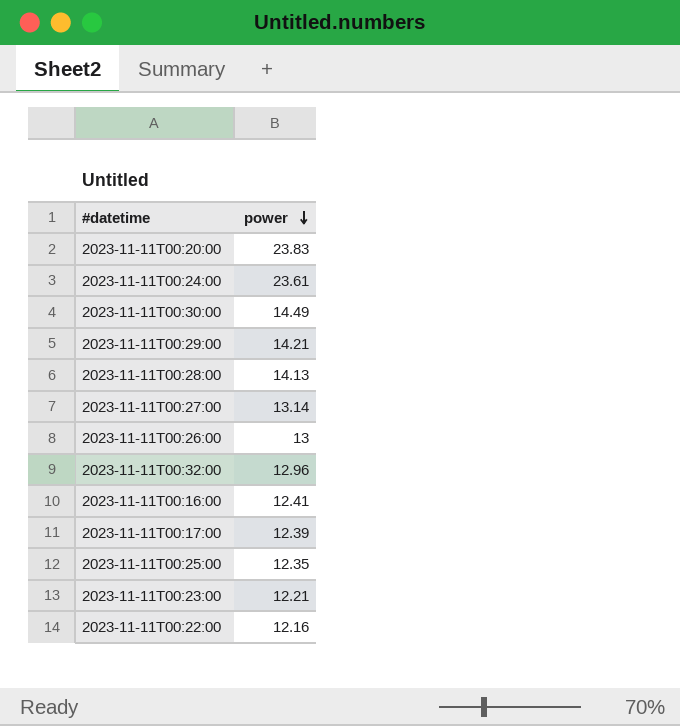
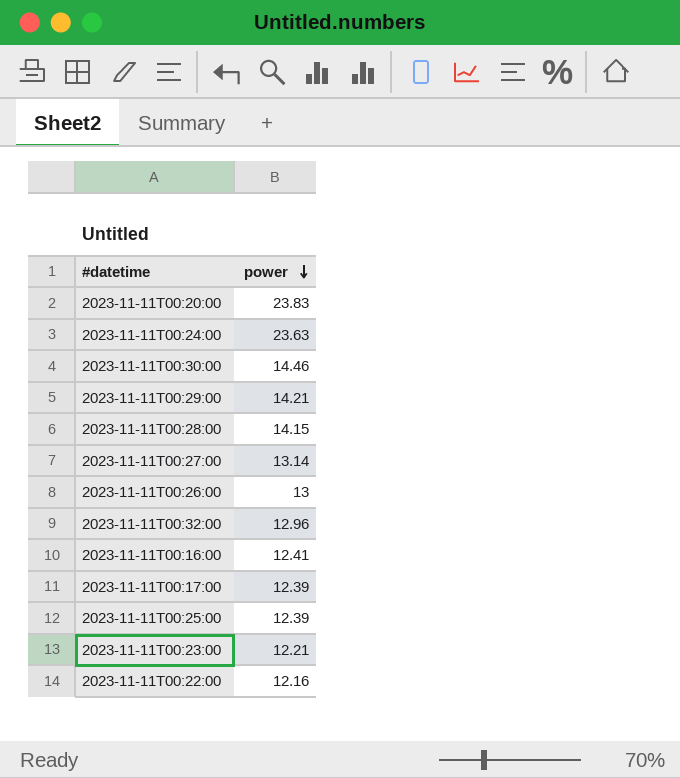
2023-11-11T00:24:00 | power: 23.61 -> 23.63
2023-11-11T00:30:00 | power: 14.49 -> 14.46
2023-11-11T00:28:00 | power: 14.13 -> 14.15
2023-11-11T00:25:00 | power: 12.35 -> 12.39

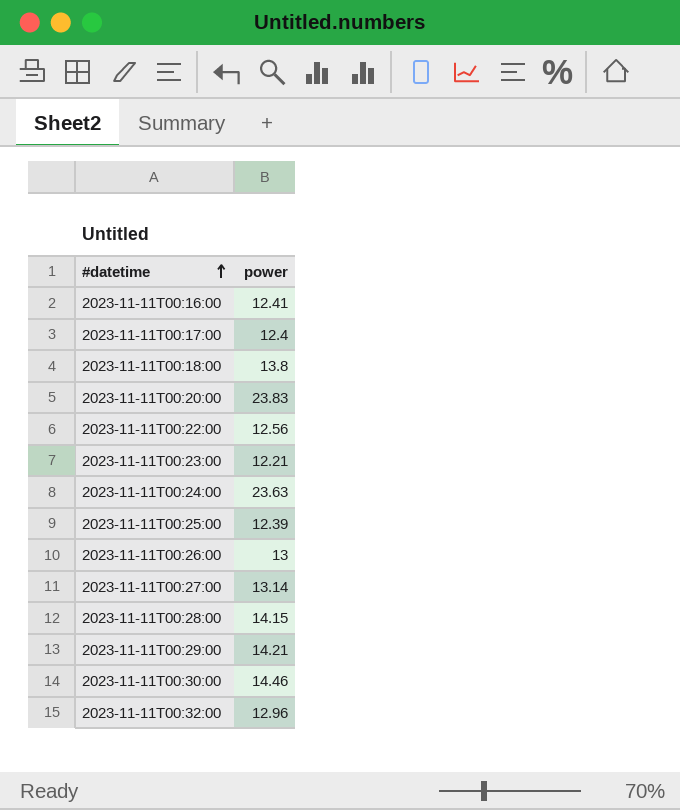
row order: power descending -> #datetime ascending
2023-11-11T00:17:00 | power: 12.39 -> 12.4
row 2023-11-11T00:18:00: none -> 13.8
2023-11-11T00:22:00 | power: 12.16 -> 12.56

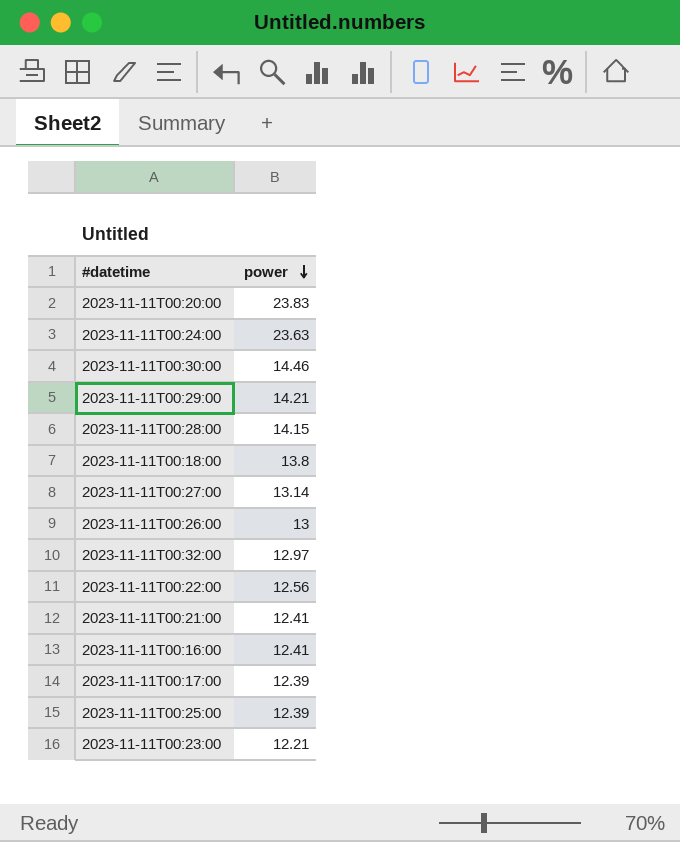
row order: #datetime ascending -> power descending
2023-11-11T00:32:00 | power: 12.96 -> 12.97
row 2023-11-11T00:21:00: none -> 12.41
2023-11-11T00:17:00 | power: 12.4 -> 12.39

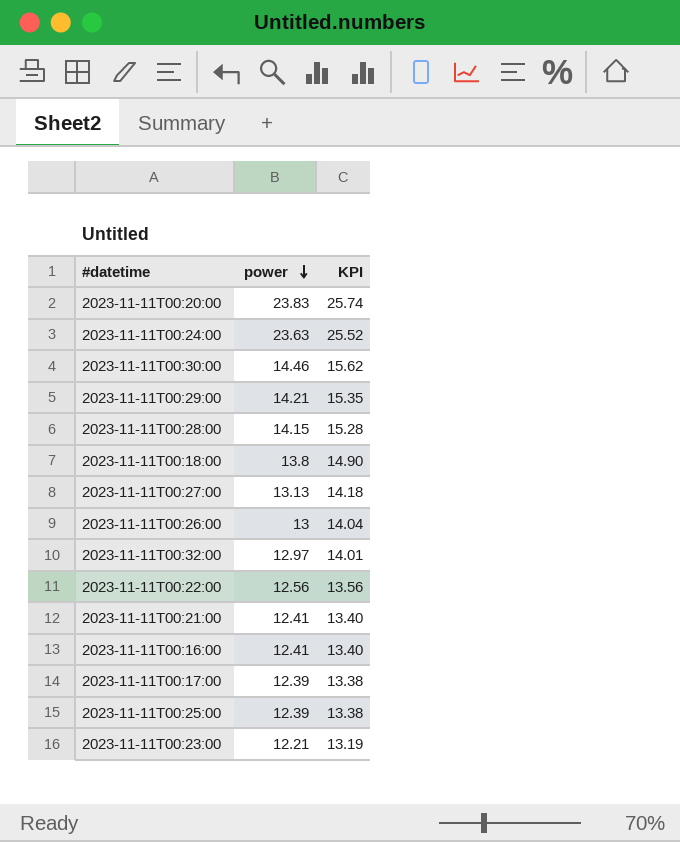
column KPI | formula: none -> [power] * 1.08
2023-11-11T00:27:00 | power: 13.14 -> 13.13

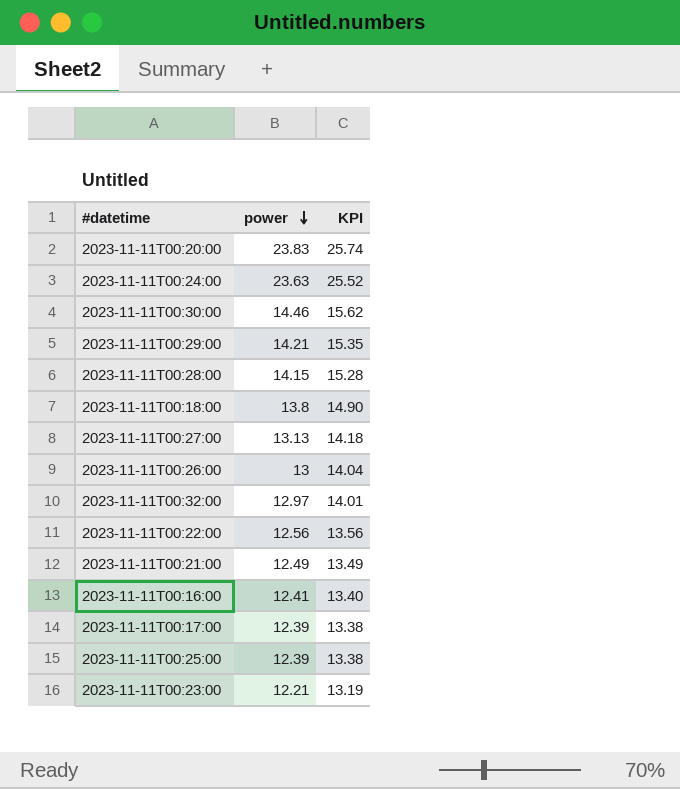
2023-11-11T00:21:00 | power: 12.41 -> 12.49
2023-11-11T00:21:00 | KPI: 13.40 -> 13.49

